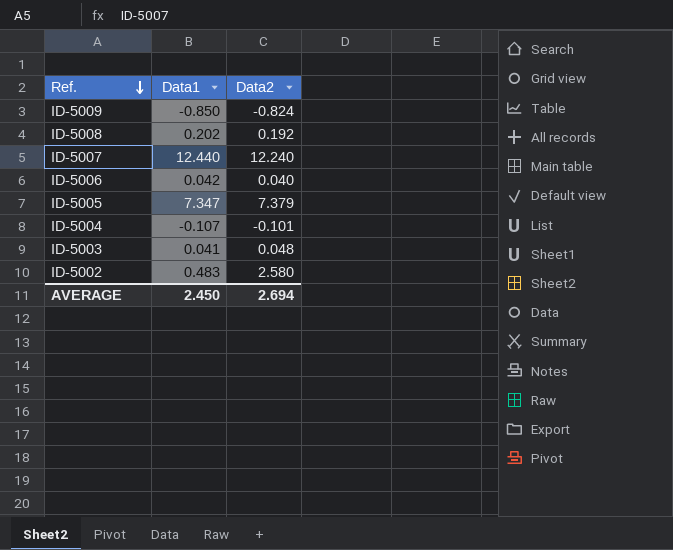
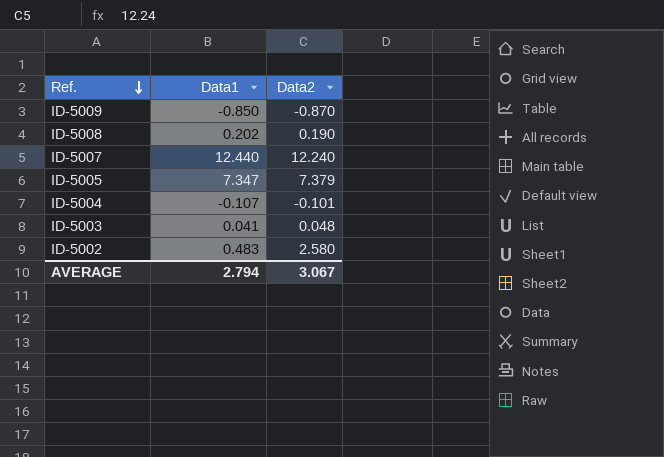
row ID-5006: 0.042 | 0.040 -> none
ID-5009 | Data2: -0.824 -> -0.870
ID-5008 | Data2: 0.192 -> 0.190
AVERAGE | Data1: 2.450 -> 2.794
AVERAGE | Data2: 2.694 -> 3.067

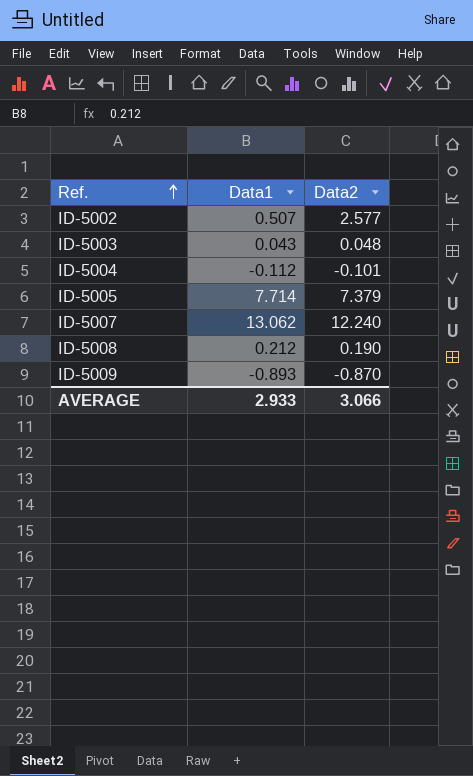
row order: Ref. descending -> Ref. ascending
ID-5002 | Data1: 0.483 -> 0.507
ID-5002 | Data2: 2.580 -> 2.577
ID-5003 | Data1: 0.041 -> 0.043
ID-5004 | Data1: -0.107 -> -0.112
ID-5005 | Data1: 7.347 -> 7.714
ID-5007 | Data1: 12.440 -> 13.062
ID-5008 | Data1: 0.202 -> 0.212
ID-5009 | Data1: -0.850 -> -0.893
AVERAGE | Data1: 2.794 -> 2.933
AVERAGE | Data2: 3.067 -> 3.066

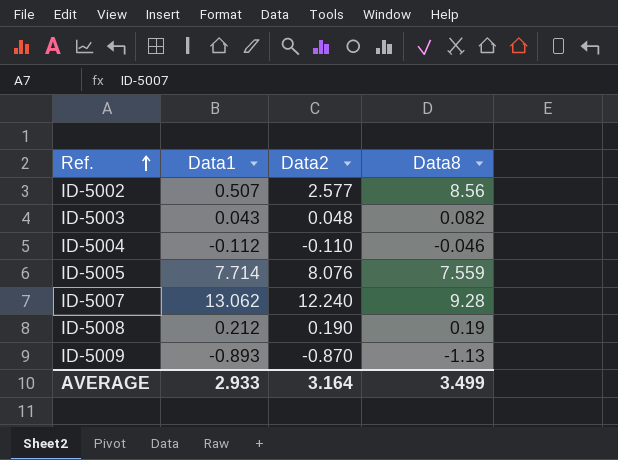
column Data8 | position: none -> 4
ID-5004 | Data2: -0.101 -> -0.110
ID-5005 | Data2: 7.379 -> 8.076
AVERAGE | Data2: 3.066 -> 3.164

